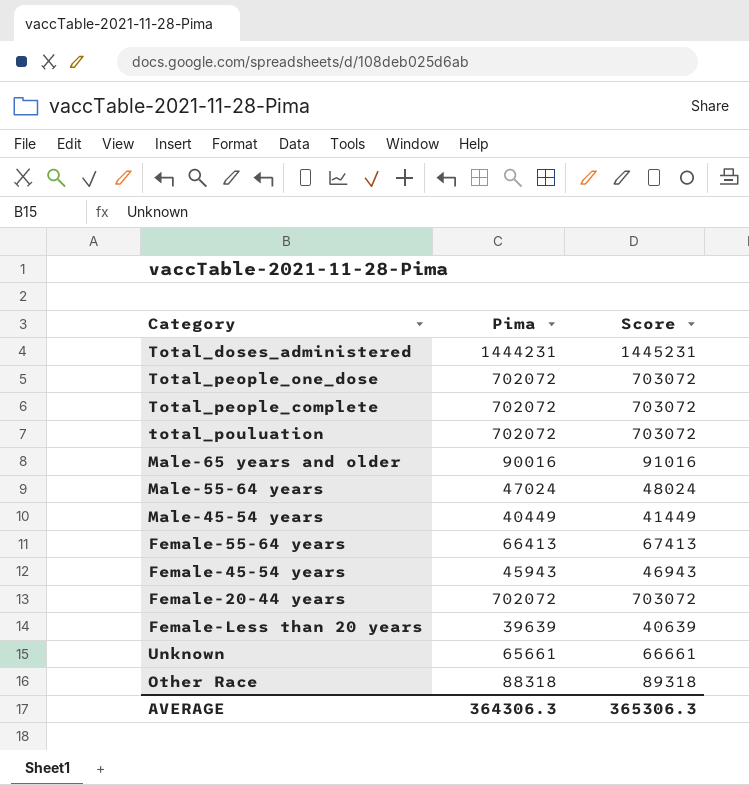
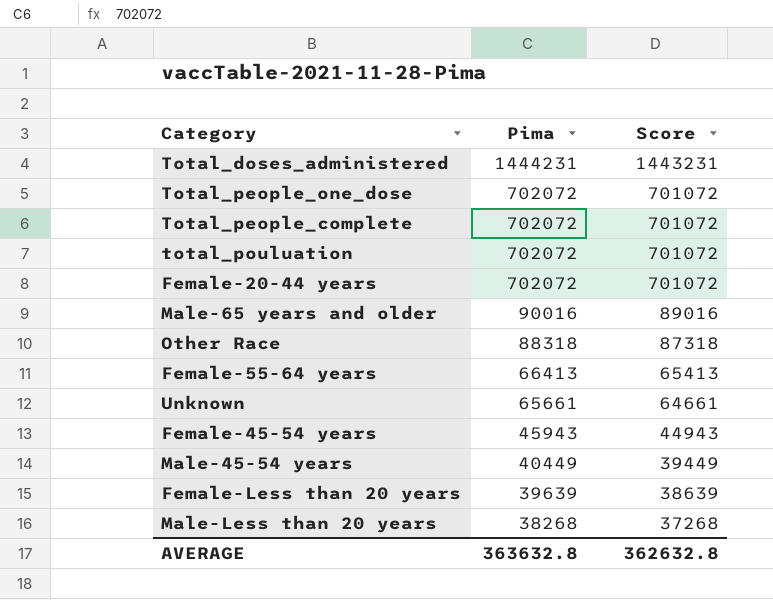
row order: none -> Pima descending
column Score | formula: [Pima] + 1000 -> [Pima] - 1000
row Male-55-64 years: 47024 | 48024 -> none
row Male-Less than 20 years: none -> 38268 | 37268
AVERAGE | Pima: 364306.3 -> 363632.8
AVERAGE | Score: 365306.3 -> 362632.8

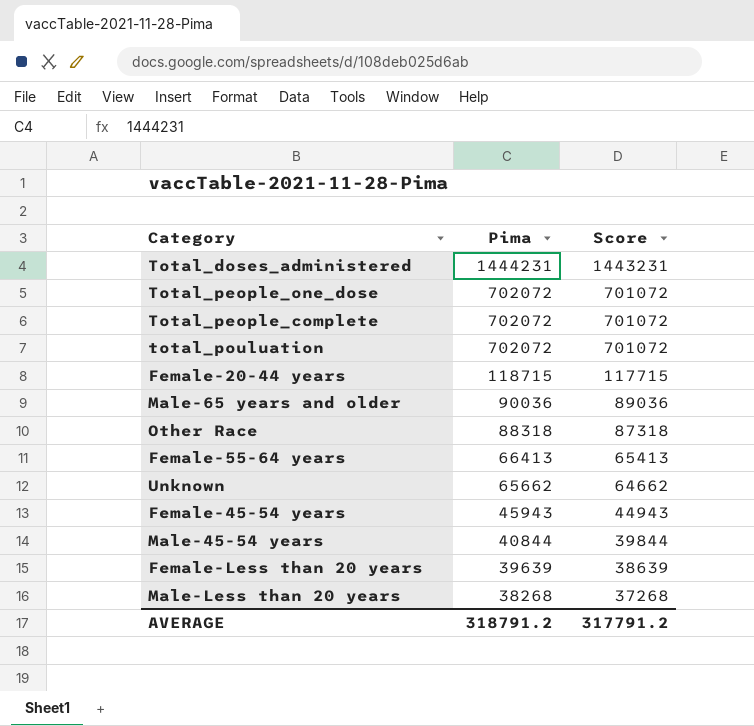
Female-20-44 years | Pima: 702072 -> 118715
Female-20-44 years | Score: 701072 -> 117715
Male-65 years and older | Pima: 90016 -> 90036
Male-65 years and older | Score: 89016 -> 89036
Unknown | Pima: 65661 -> 65662
Unknown | Score: 64661 -> 64662
Male-45-54 years | Pima: 40449 -> 40844
Male-45-54 years | Score: 39449 -> 39844
AVERAGE | Pima: 363632.8 -> 318791.2
AVERAGE | Score: 362632.8 -> 317791.2

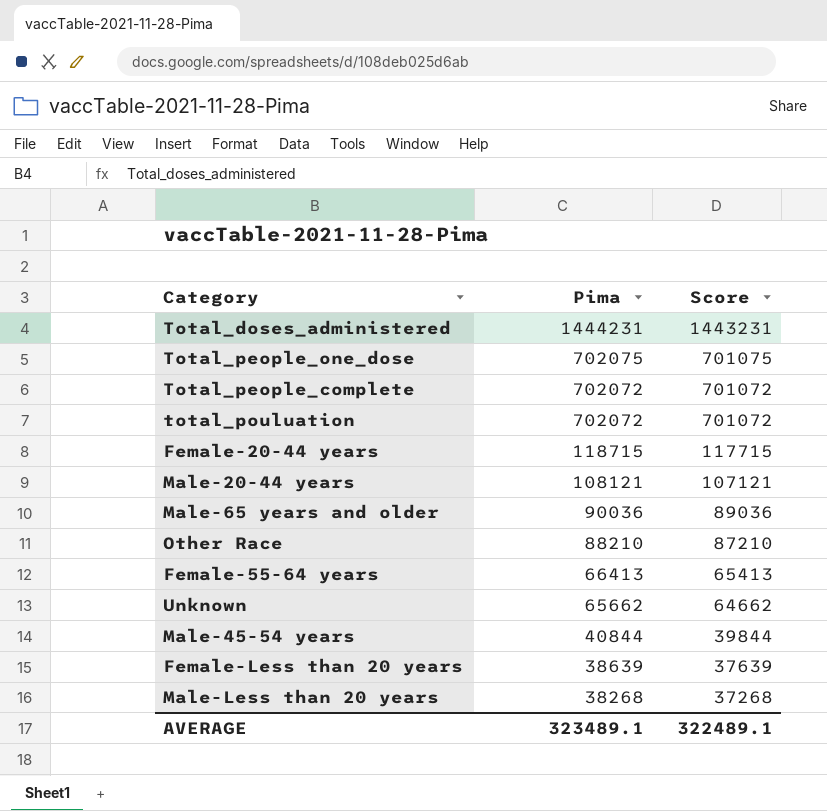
row Female-45-54 years: 45943 | 44943 -> none
Total_people_one_dose | Pima: 702072 -> 702075
Total_people_one_dose | Score: 701072 -> 701075
row Male-20-44 years: none -> 108121 | 107121
Other Race | Pima: 88318 -> 88210
Other Race | Score: 87318 -> 87210
Female-Less than 20 years | Pima: 39639 -> 38639
Female-Less than 20 years | Score: 38639 -> 37639
AVERAGE | Pima: 318791.2 -> 323489.1
AVERAGE | Score: 317791.2 -> 322489.1

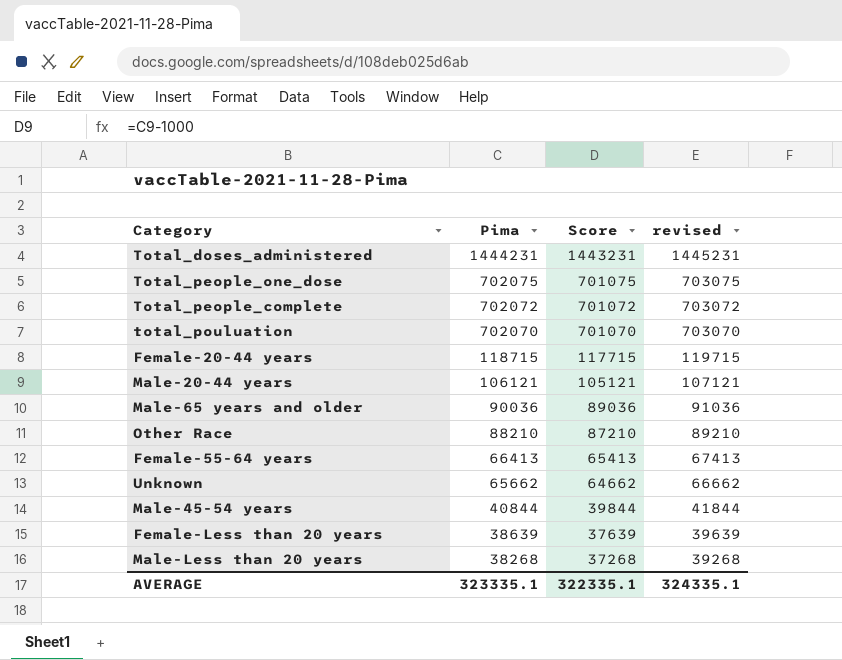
column revised | formula: none -> [Pima] + 1000
total_pouluation | Pima: 702072 -> 702070
total_pouluation | Score: 701072 -> 701070
Male-20-44 years | Pima: 108121 -> 106121
Male-20-44 years | Score: 107121 -> 105121
AVERAGE | Pima: 323489.1 -> 323335.1
AVERAGE | Score: 322489.1 -> 322335.1

